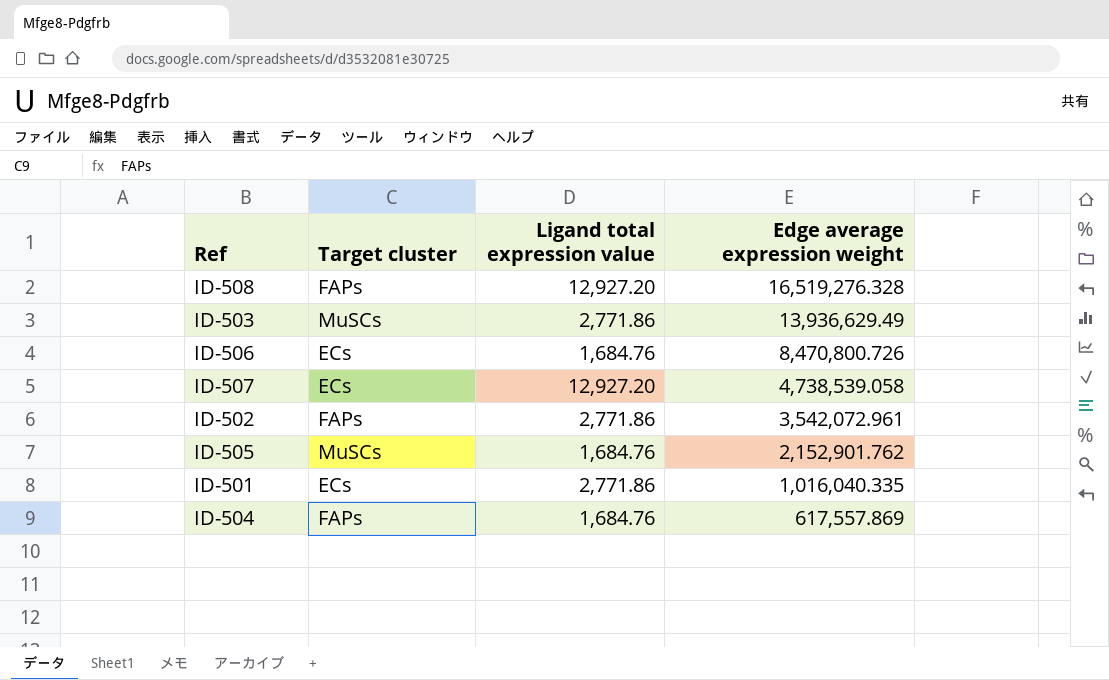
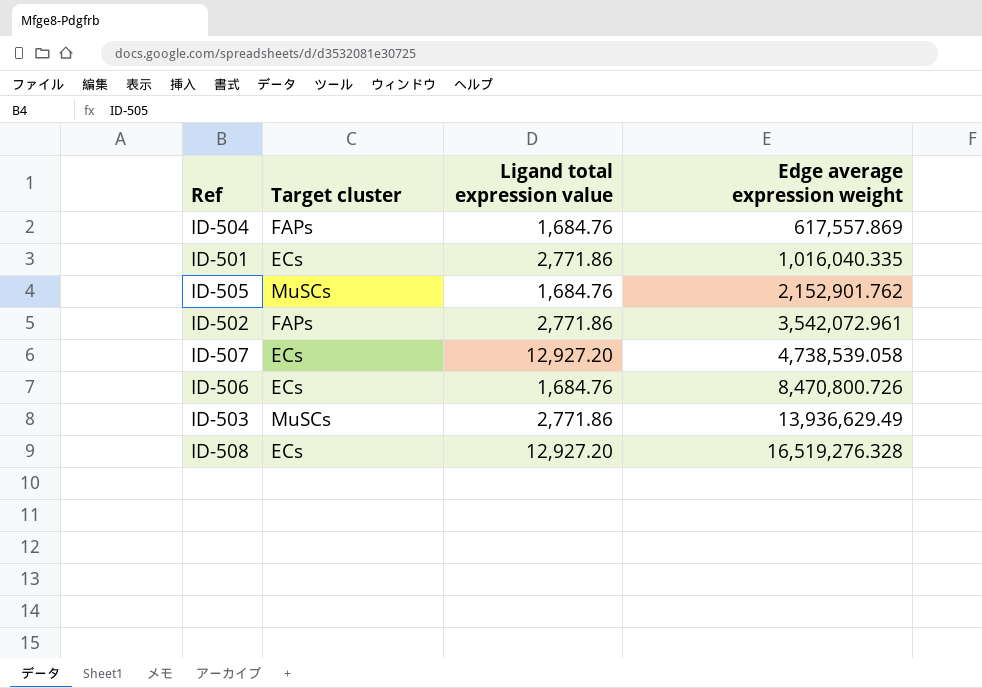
row order: Edge average expression weight descending -> Edge average expression weight ascending
ID-508 | Target cluster: FAPs -> ECs

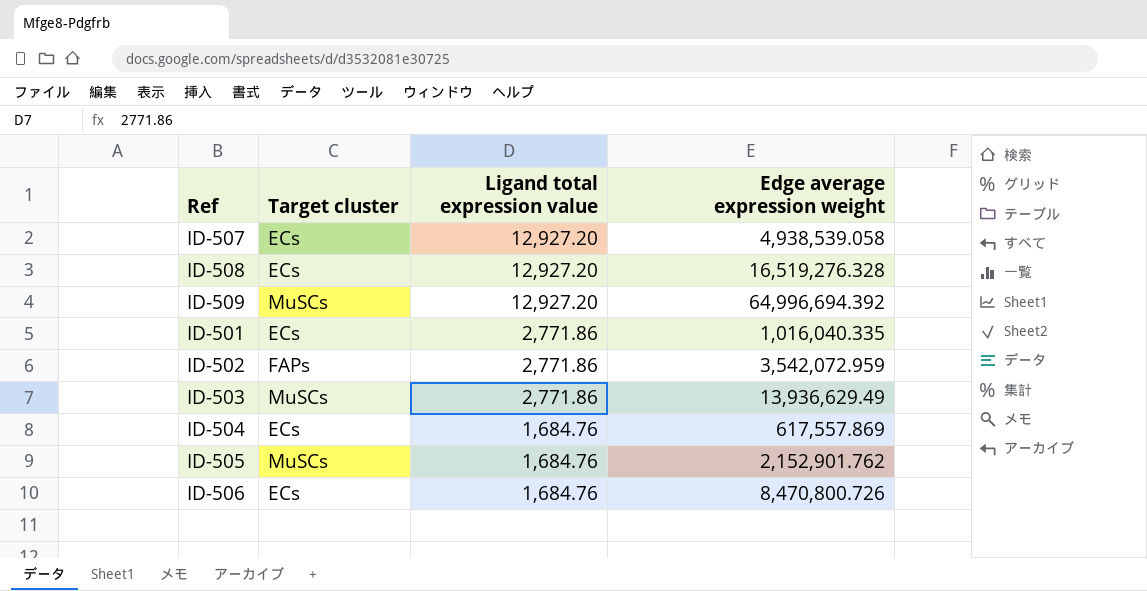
row order: Edge average expression weight ascending -> Ligand total expression value descending
ID-507 | Edge average expression weight: 4,738,539.058 -> 4,938,539.058
row ID-509: none -> MuSCs | 12,927.20 | 64,996,694.392
ID-502 | Edge average expression weight: 3,542,072.961 -> 3,542,072.959
ID-504 | Target cluster: FAPs -> ECs

